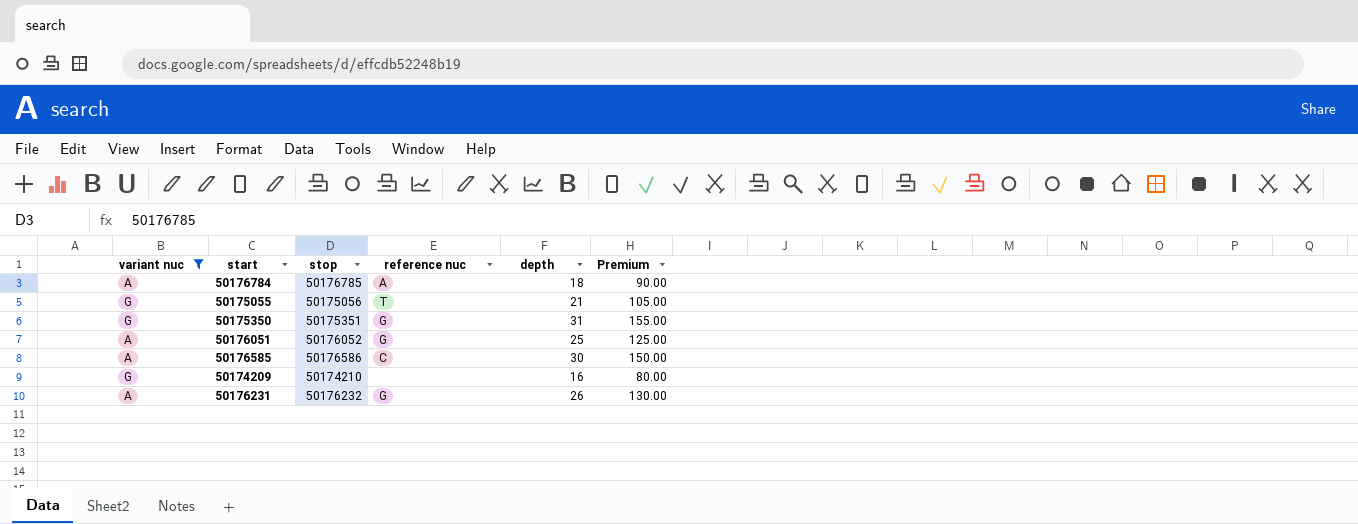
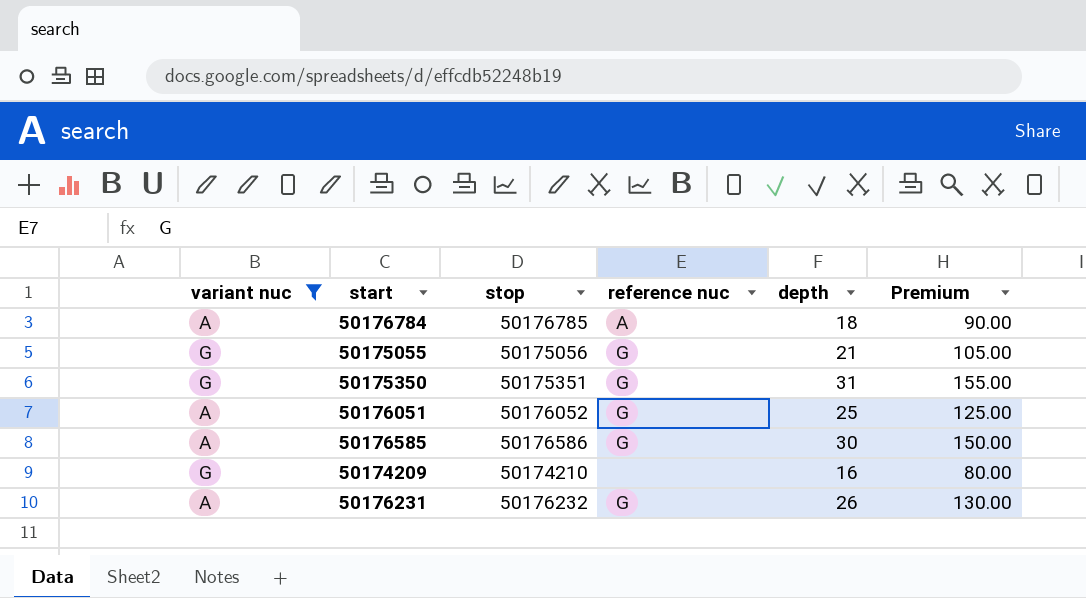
50175055 | reference nuc: T -> G
50176585 | reference nuc: C -> G

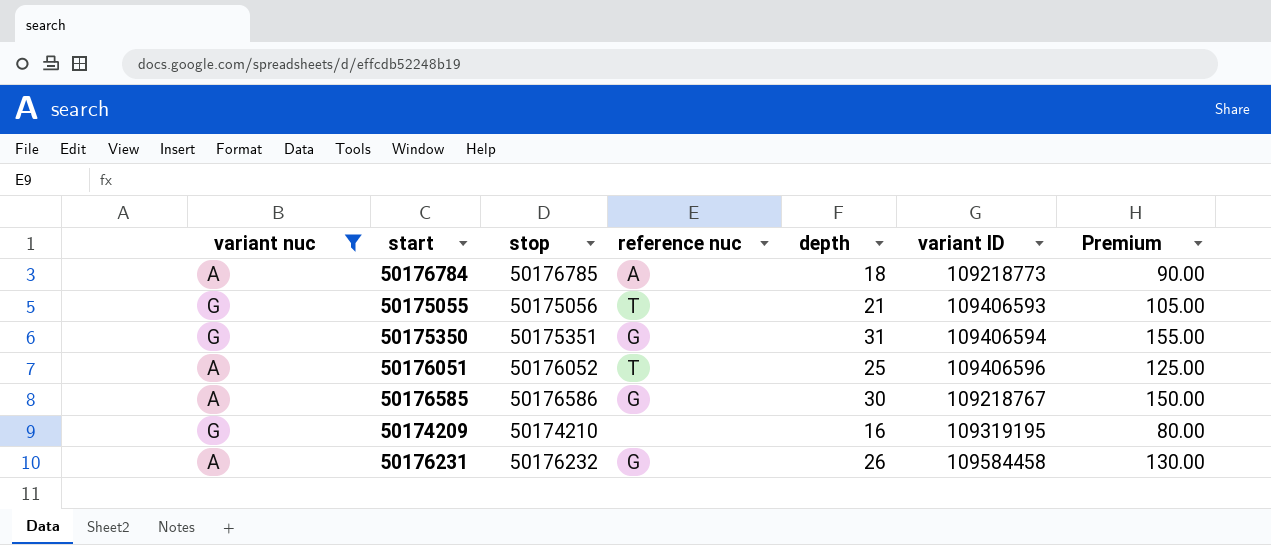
column variant ID | position: none -> 6
50175055 | reference nuc: G -> T
50176051 | reference nuc: G -> T

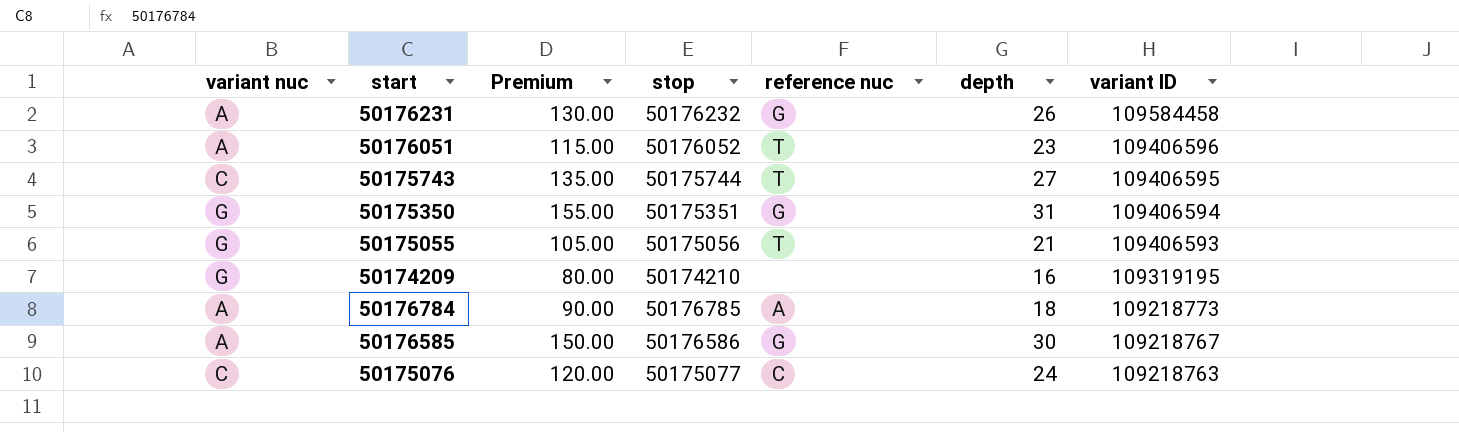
filter: variant nuc != C -> none
row order: none -> variant ID descending
column Premium | position: 7 -> 3
50176051 | Premium: 125.00 -> 115.00
50176051 | depth: 25 -> 23

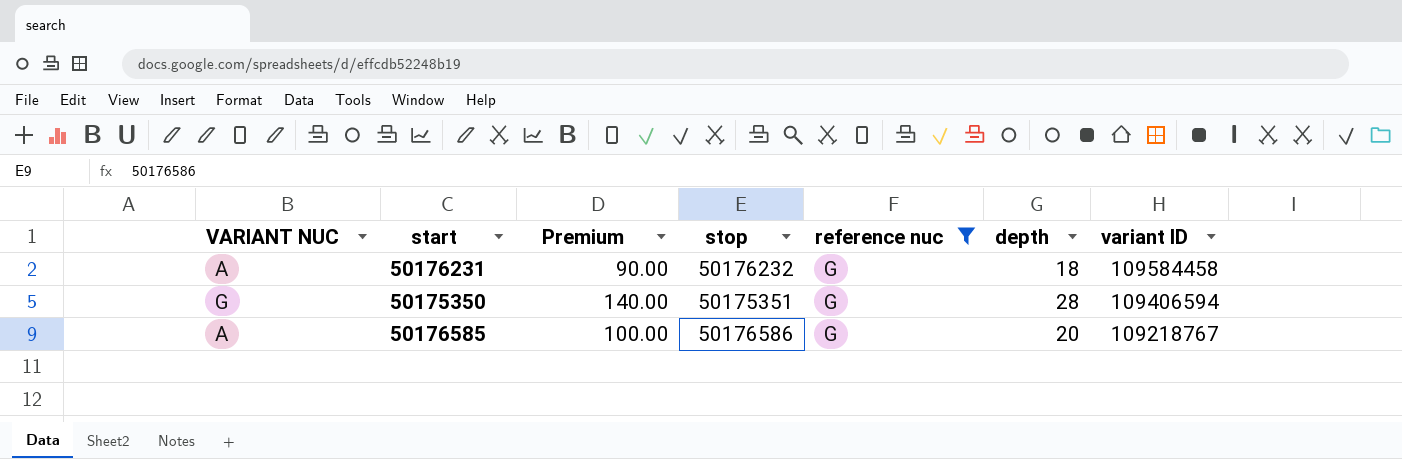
filter: none -> reference nuc = G
column name: variant nuc -> VARIANT NUC
50176231 | Premium: 130.00 -> 90.00
50176231 | depth: 26 -> 18
50175350 | Premium: 155.00 -> 140.00
50175350 | depth: 31 -> 28
50176585 | Premium: 150.00 -> 100.00
50176585 | depth: 30 -> 20

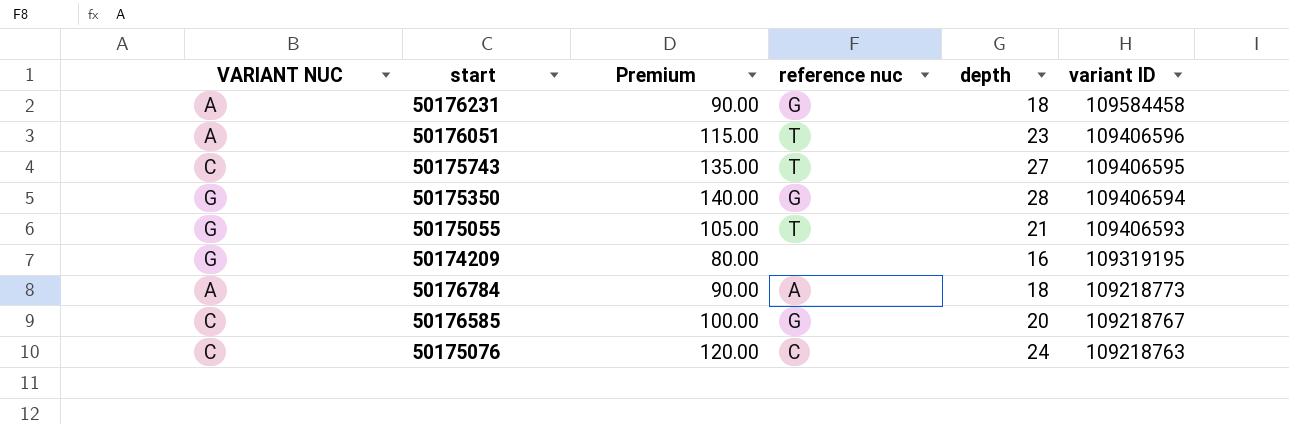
filter: reference nuc = G -> none
column stop | position: 4 -> none
50176585 | VARIANT NUC: A -> C

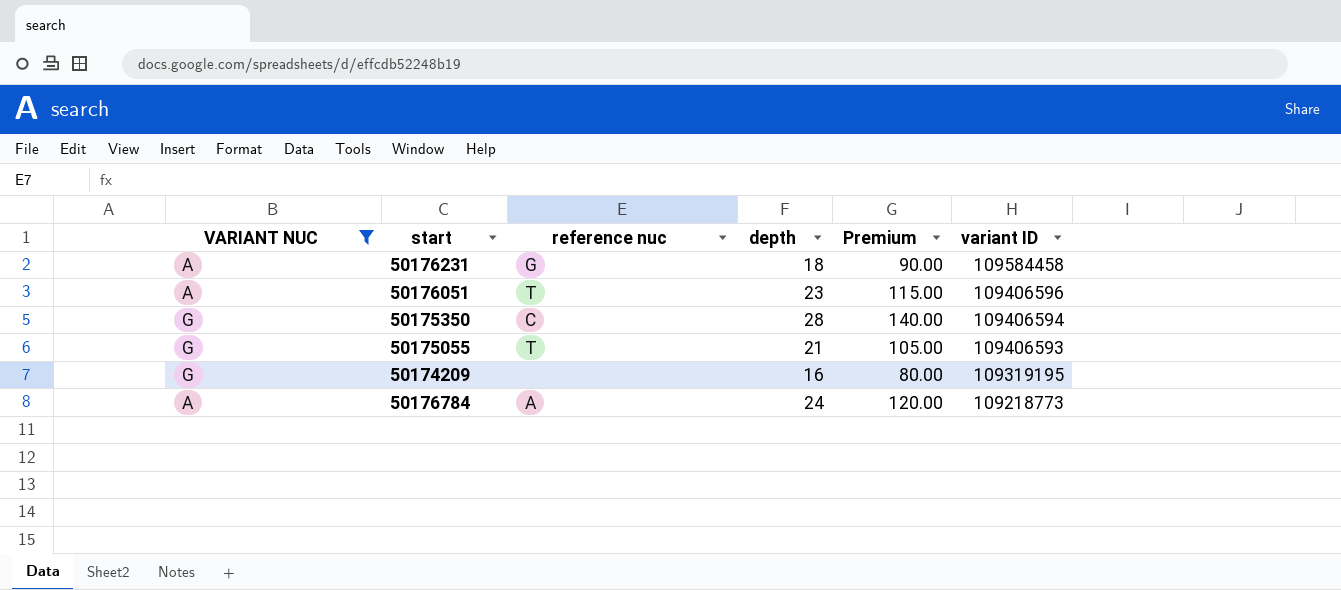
filter: none -> VARIANT NUC != C
column Premium | position: 3 -> 5
50175350 | reference nuc: G -> C
50176784 | depth: 18 -> 24
50176784 | Premium: 90.00 -> 120.00

